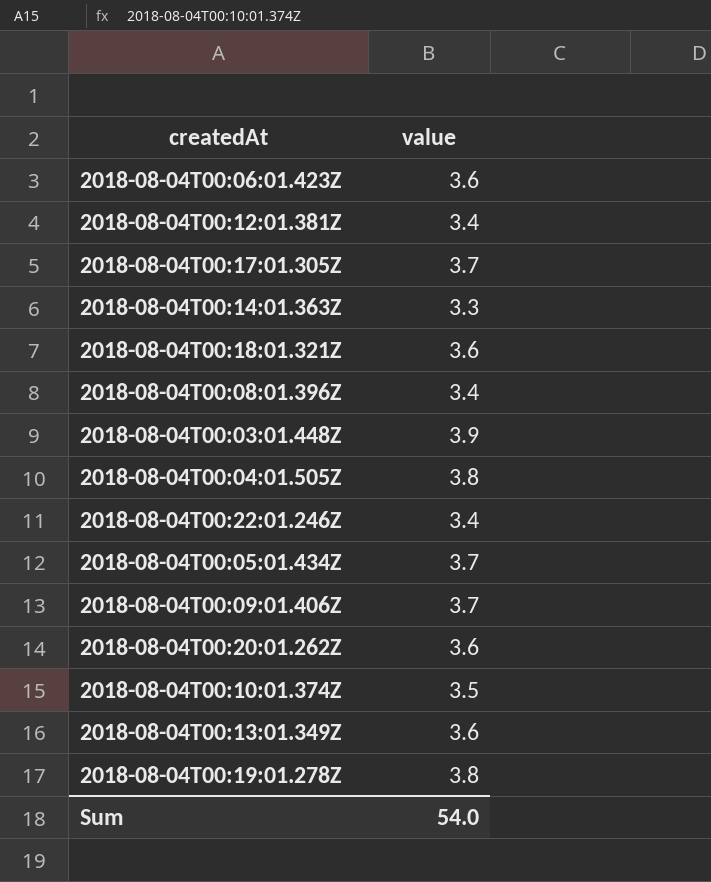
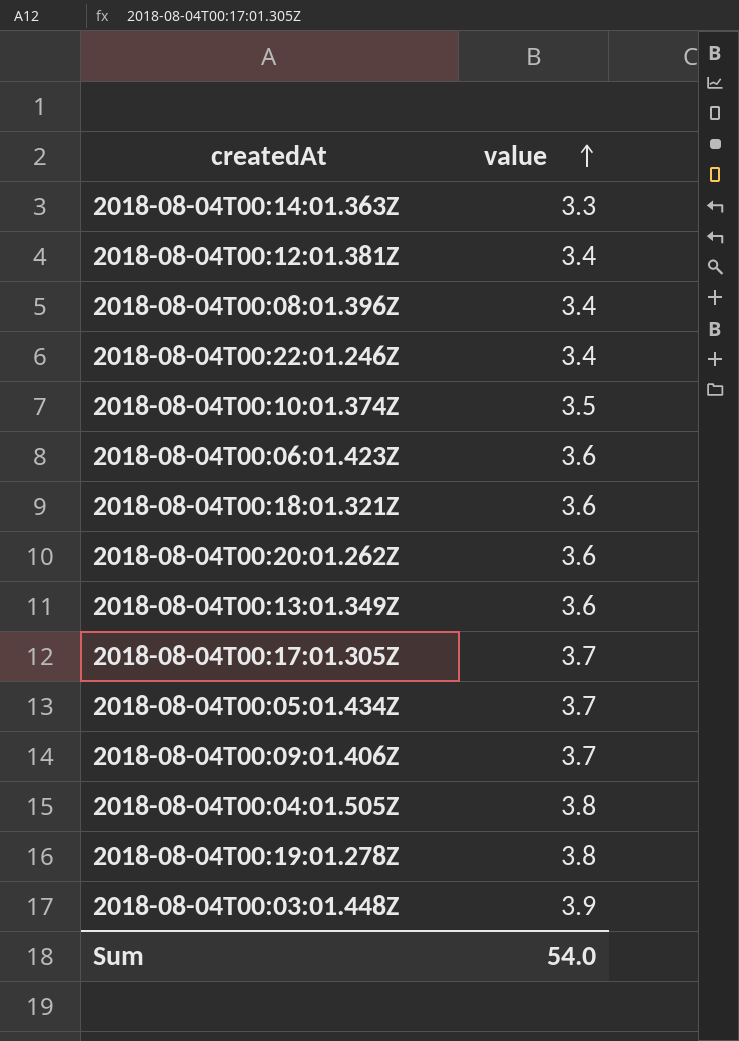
row order: none -> value ascending

